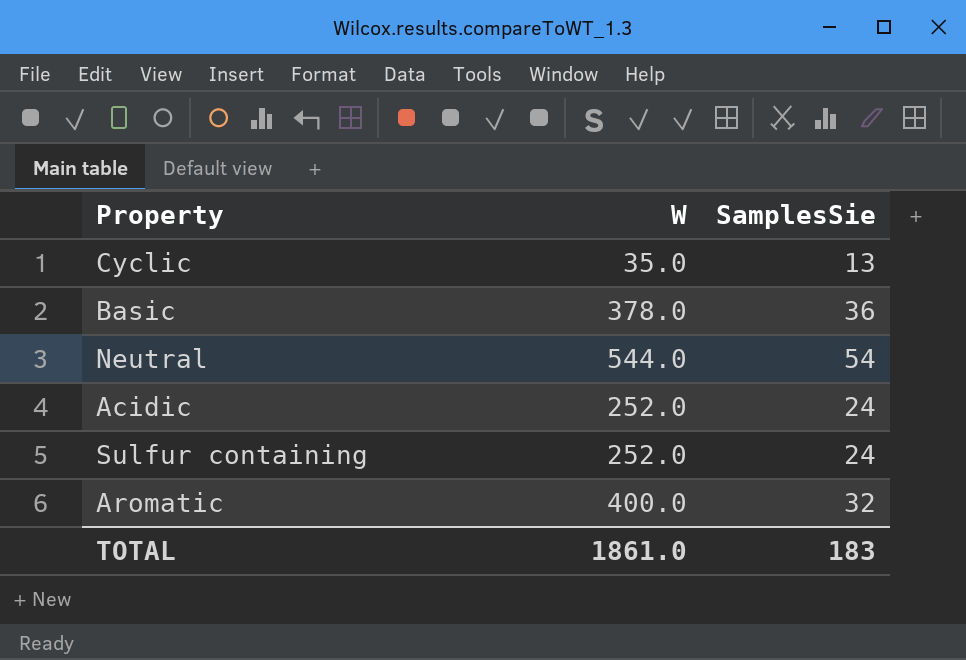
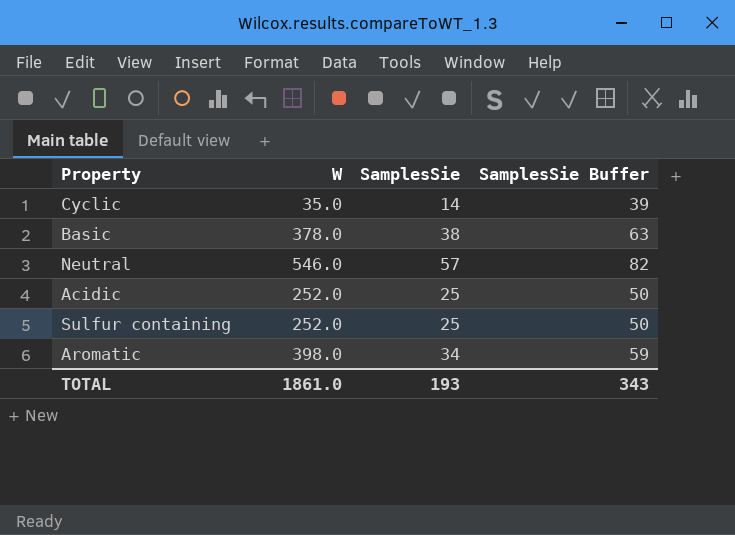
column SamplesSie Buffer | formula: none -> [SamplesSie] + 25
Cyclic | SamplesSie: 13 -> 14
Basic | SamplesSie: 36 -> 38
Neutral | W: 544.0 -> 546.0
Neutral | SamplesSie: 54 -> 57
Acidic | SamplesSie: 24 -> 25
Sulfur containing | SamplesSie: 24 -> 25
Aromatic | W: 400.0 -> 398.0
Aromatic | SamplesSie: 32 -> 34
TOTAL | SamplesSie: 183 -> 193

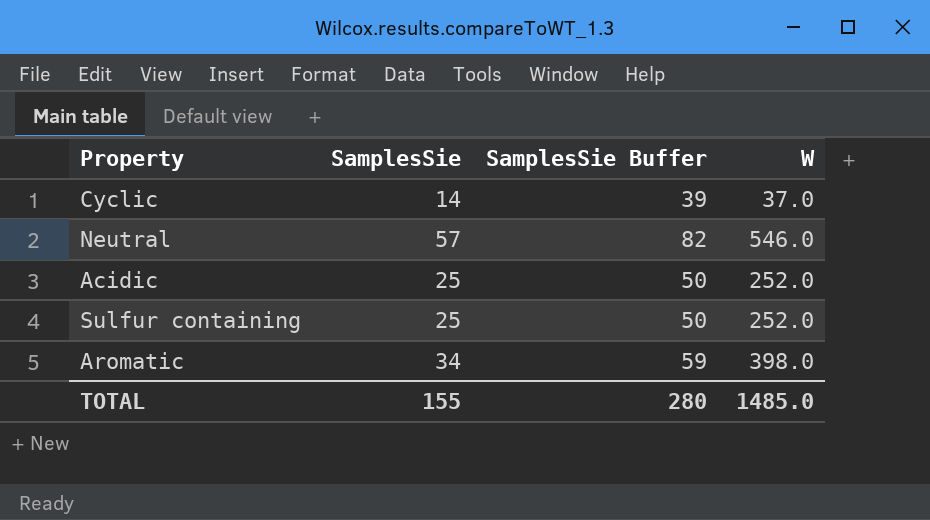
column W | position: 2 -> 4
row Basic: 378.0 | 38 | 63 -> none
Cyclic | W: 35.0 -> 37.0
TOTAL | SamplesSie: 193 -> 155
TOTAL | SamplesSie Buffer: 343 -> 280
TOTAL | W: 1861.0 -> 1485.0

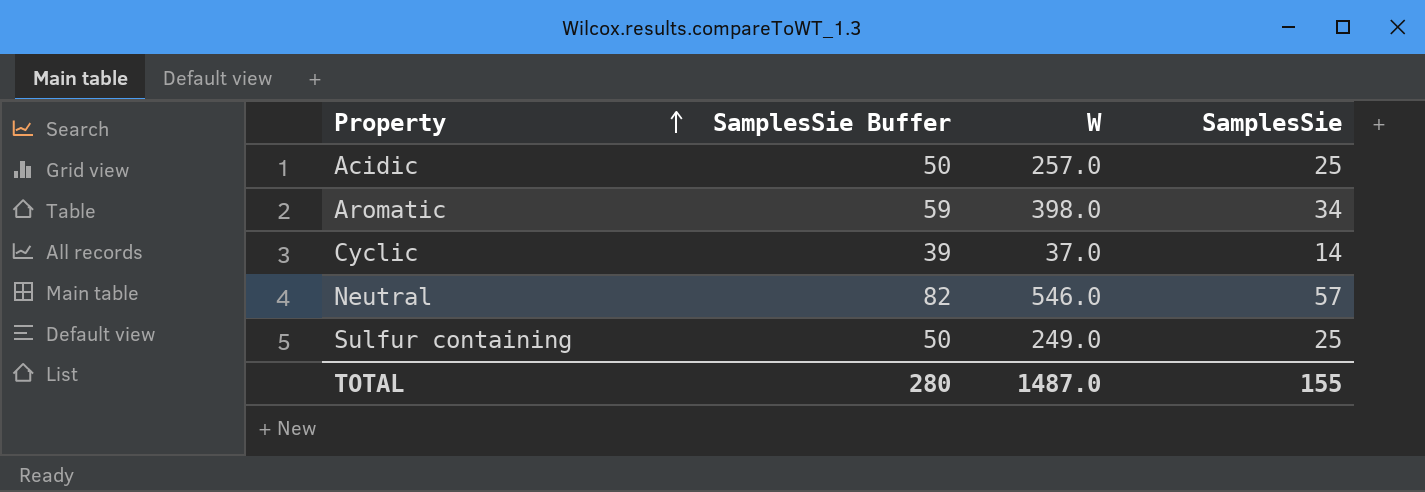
row order: none -> Property ascending
column SamplesSie | position: 2 -> 4
Acidic | W: 252.0 -> 257.0
Sulfur containing | W: 252.0 -> 249.0
TOTAL | W: 1485.0 -> 1487.0

